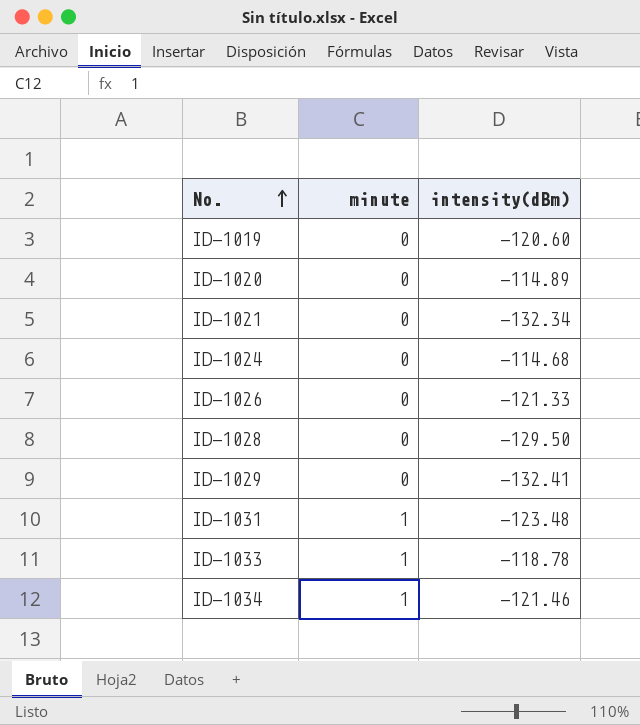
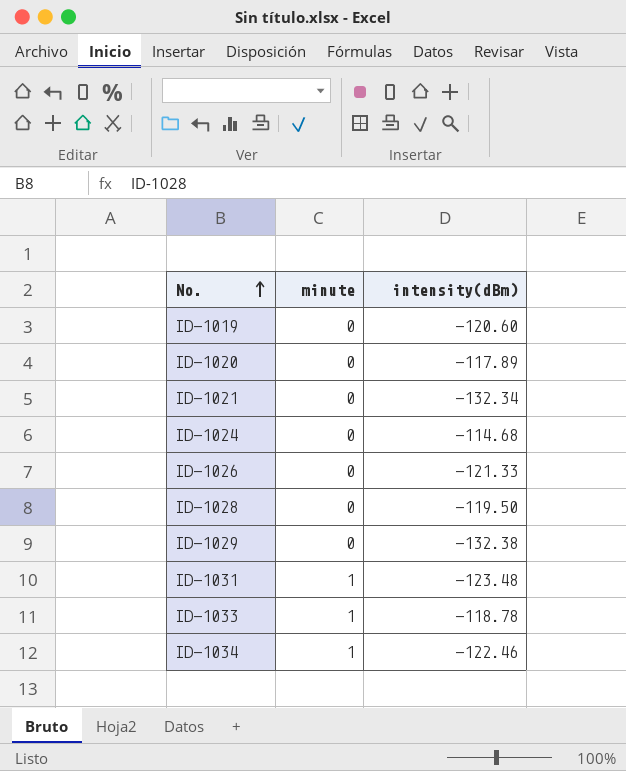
ID-1020 | intensity(dBm): -114.89 -> -117.89
ID-1028 | intensity(dBm): -129.50 -> -119.50
ID-1029 | intensity(dBm): -132.41 -> -132.38
ID-1034 | intensity(dBm): -121.46 -> -122.46

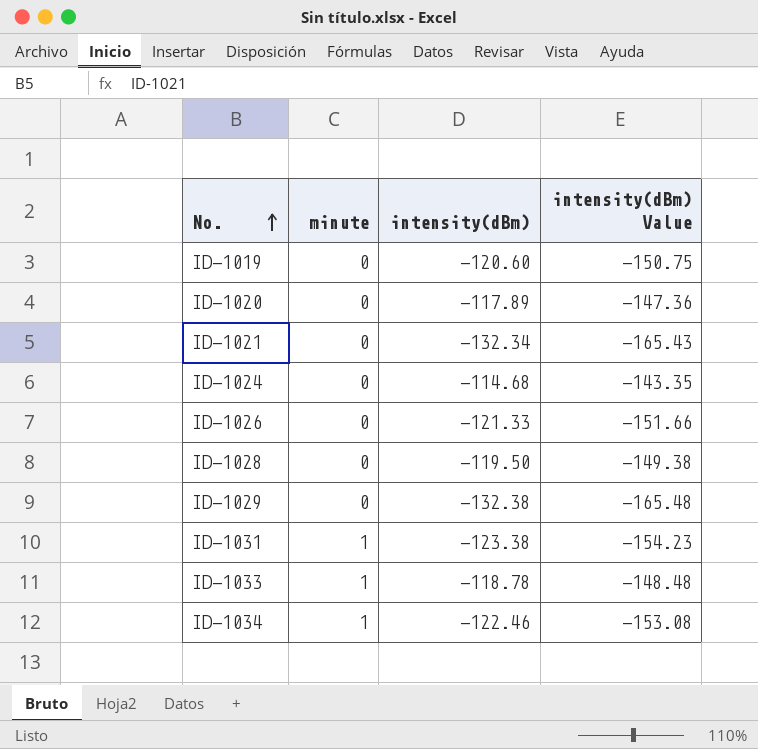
column intensity(dBm) Value | formula: none -> [intensity(dBm)] * 1.25
ID-1031 | intensity(dBm): -123.48 -> -123.38

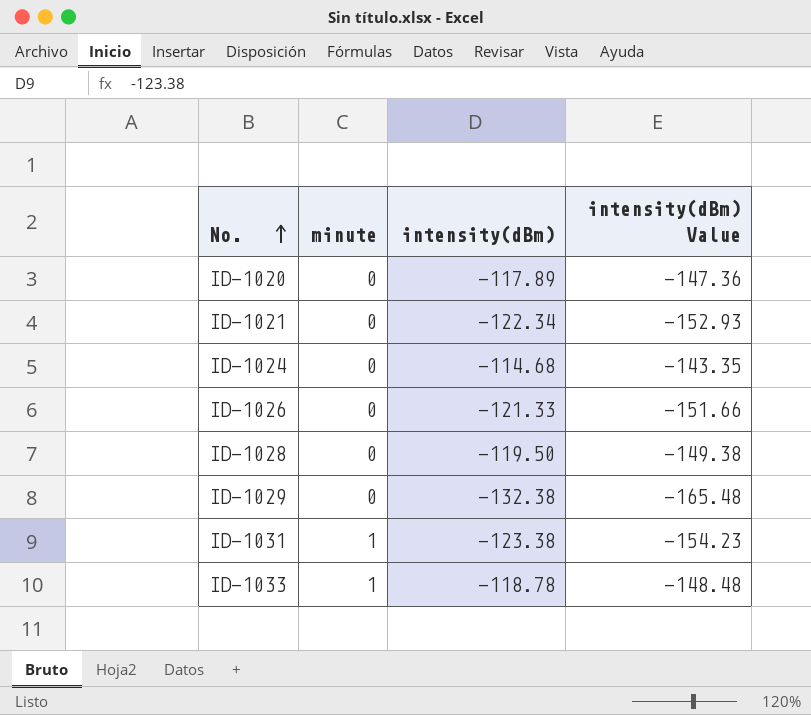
row ID-1019: 0 | -120.60 | -150.75 -> none
row ID-1034: 1 | -122.46 | -153.08 -> none
ID-1021 | intensity(dBm): -132.34 -> -122.34
ID-1021 | intensity(dBm) Value: -165.43 -> -152.93

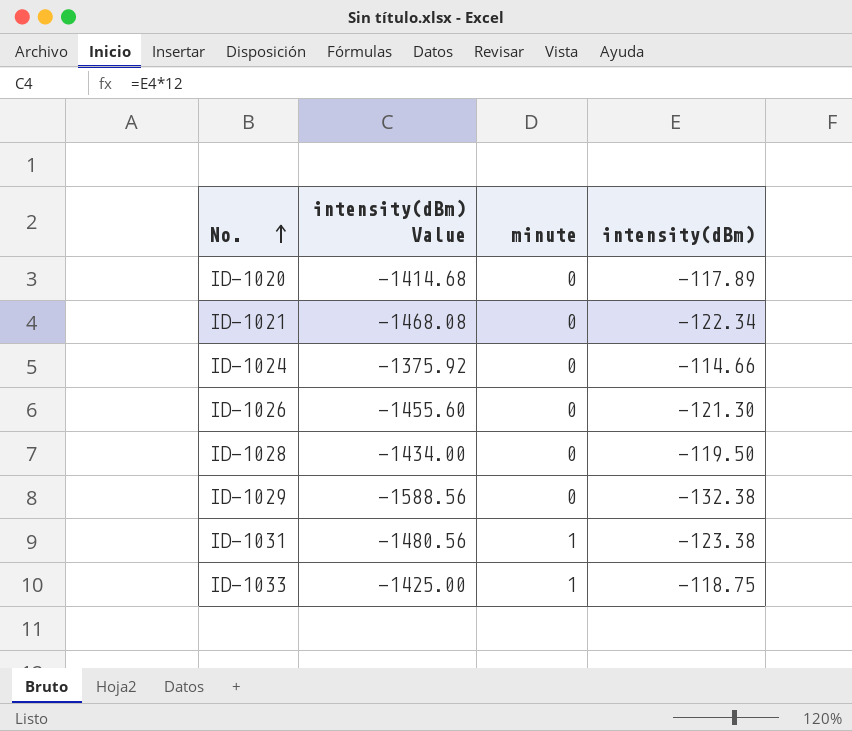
column intensity(dBm) Value | formula: [intensity(dBm)] * 1.25 -> [intensity(dBm)] * 12
column intensity(dBm) Value | position: 4 -> 2
ID-1024 | intensity(dBm): -114.68 -> -114.66
ID-1026 | intensity(dBm): -121.33 -> -121.30
ID-1033 | intensity(dBm): -118.78 -> -118.75

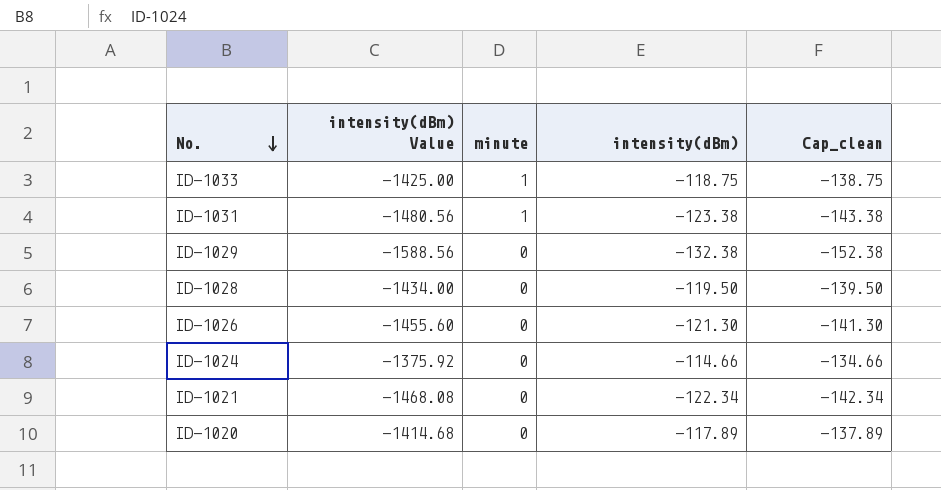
row order: No. ascending -> No. descending
column Cap_clean | formula: none -> [intensity(dBm)] - 20

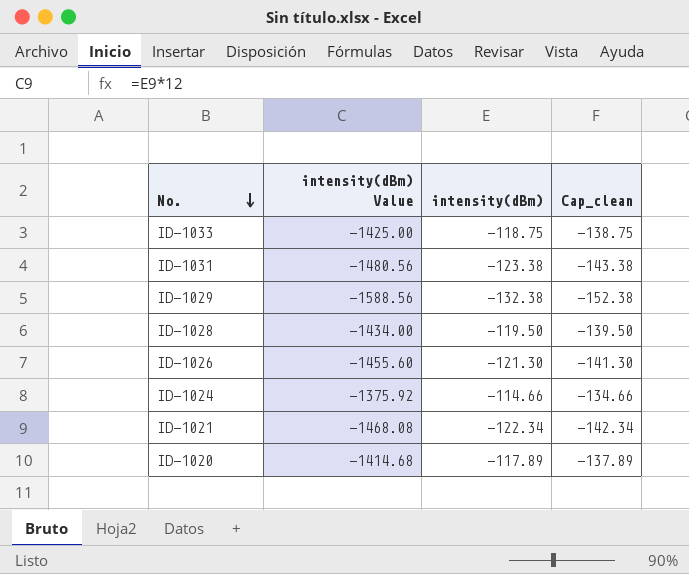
column minute | position: 3 -> none

